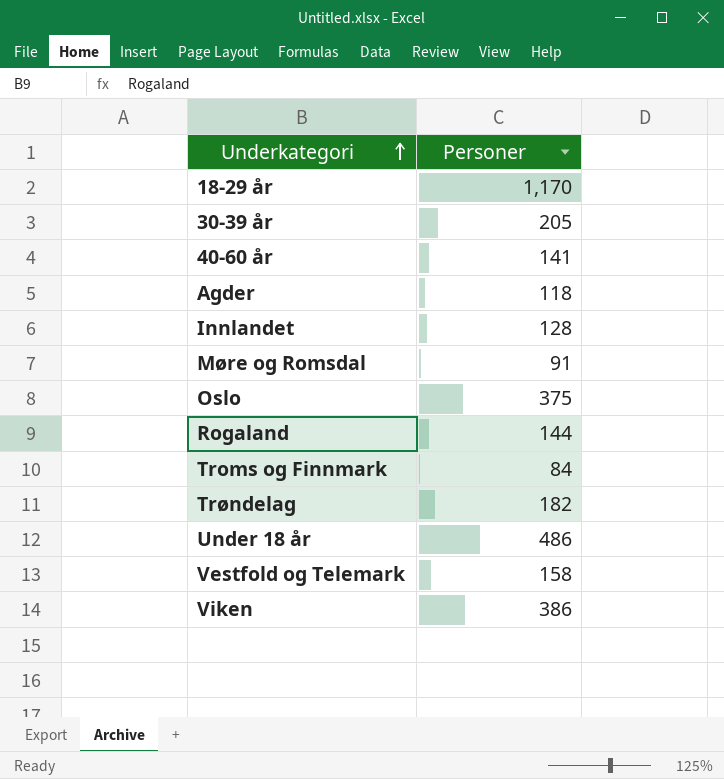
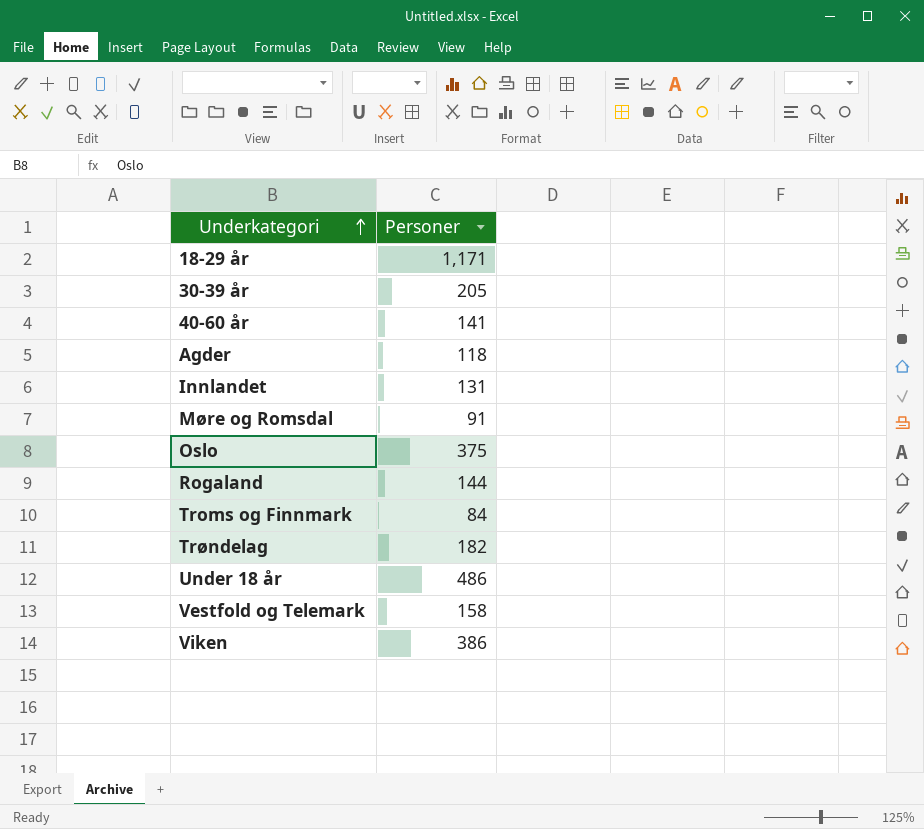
18-29 år | Personer: 1,170 -> 1,171
Innlandet | Personer: 128 -> 131

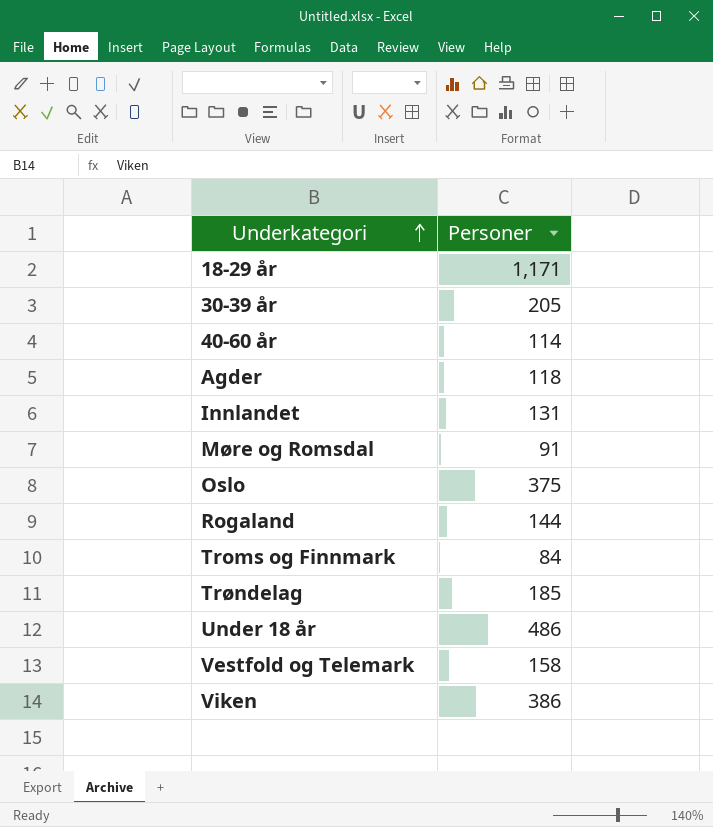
40-60 år | Personer: 141 -> 114
Trøndelag | Personer: 182 -> 185

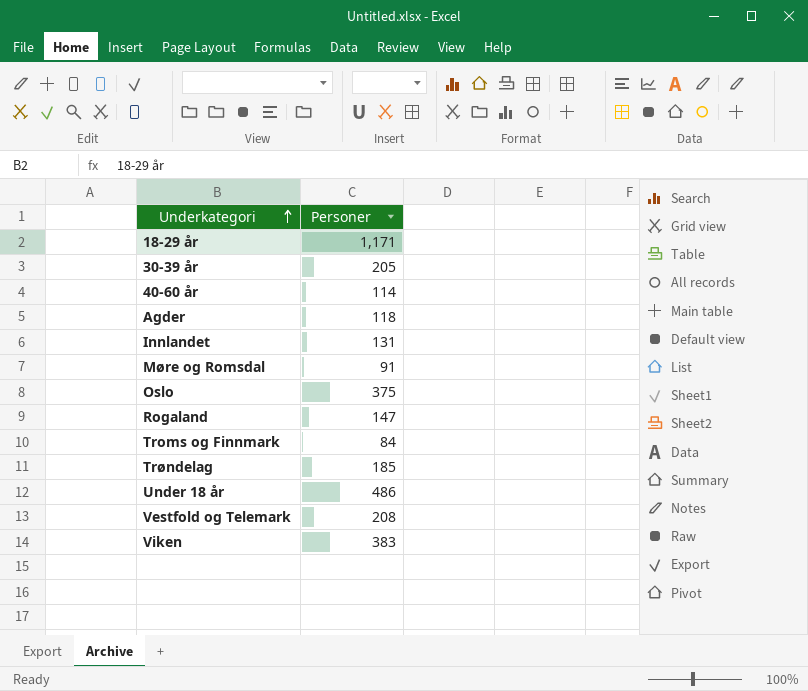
Rogaland | Personer: 144 -> 147
Vestfold og Telemark | Personer: 158 -> 208
Viken | Personer: 386 -> 383

